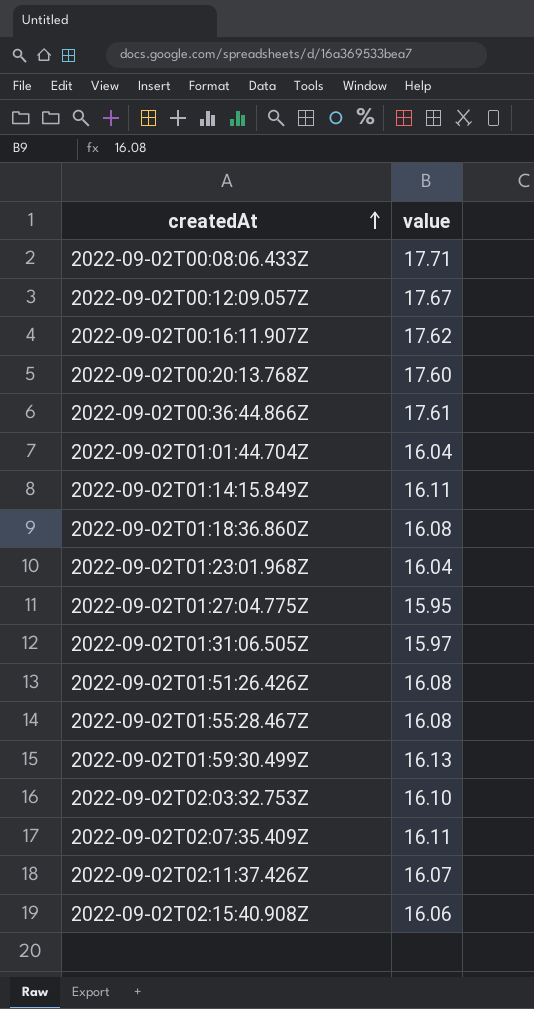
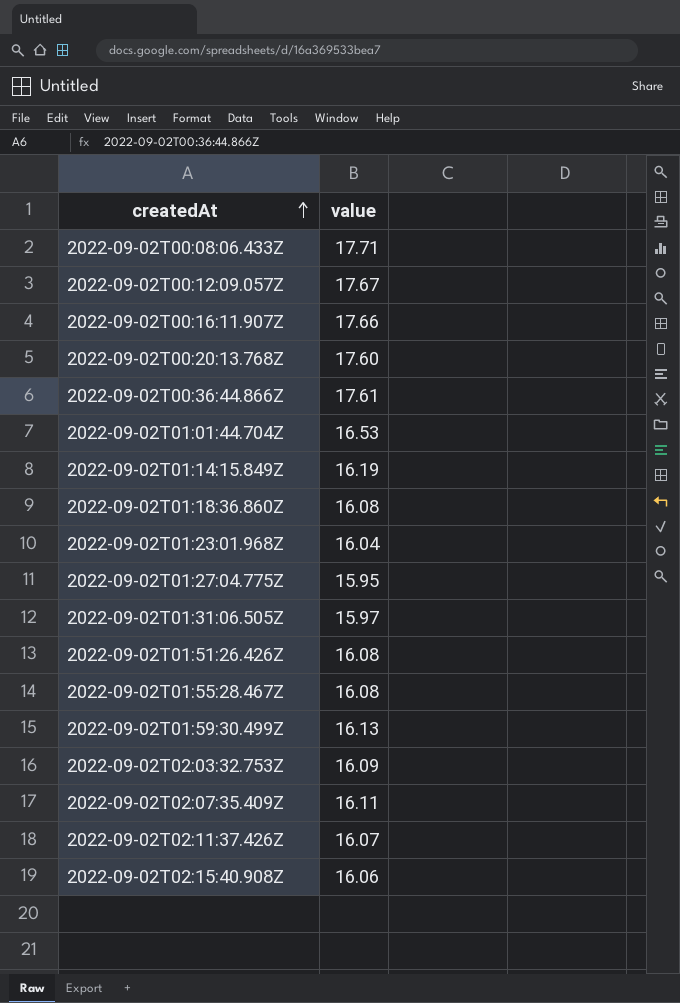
2022-09-02T00:16:11.907Z | value: 17.62 -> 17.66
2022-09-02T01:01:44.704Z | value: 16.04 -> 16.53
2022-09-02T01:14:15.849Z | value: 16.11 -> 16.19
2022-09-02T02:03:32.753Z | value: 16.10 -> 16.09

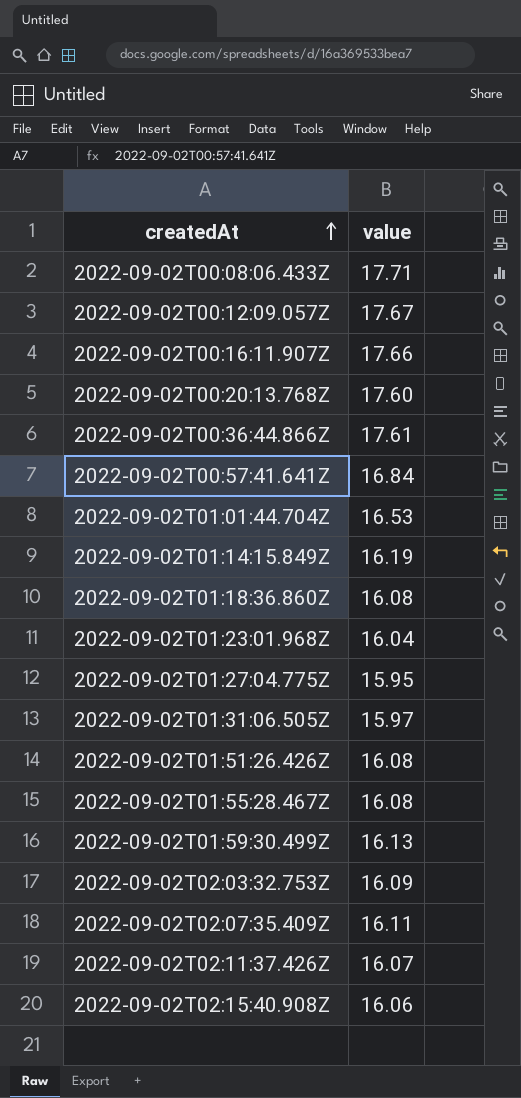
row 2022-09-02T00:57:41.641Z: none -> 16.84

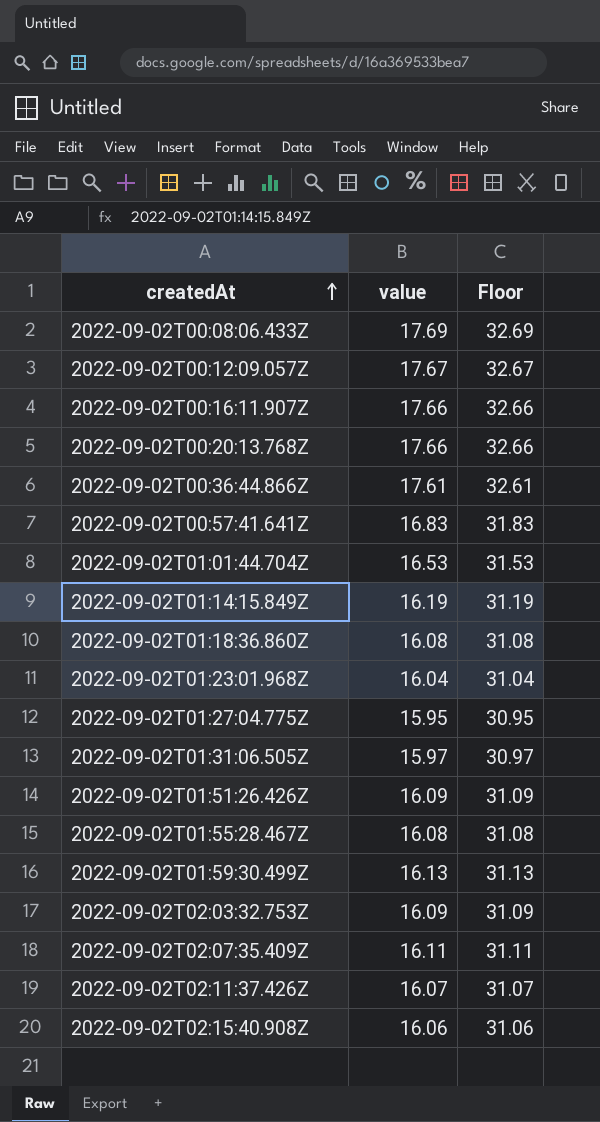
column Floor | formula: none -> [value] + 15
2022-09-02T00:08:06.433Z | value: 17.71 -> 17.69
2022-09-02T00:20:13.768Z | value: 17.60 -> 17.66
2022-09-02T00:57:41.641Z | value: 16.84 -> 16.83
2022-09-02T01:51:26.426Z | value: 16.08 -> 16.09

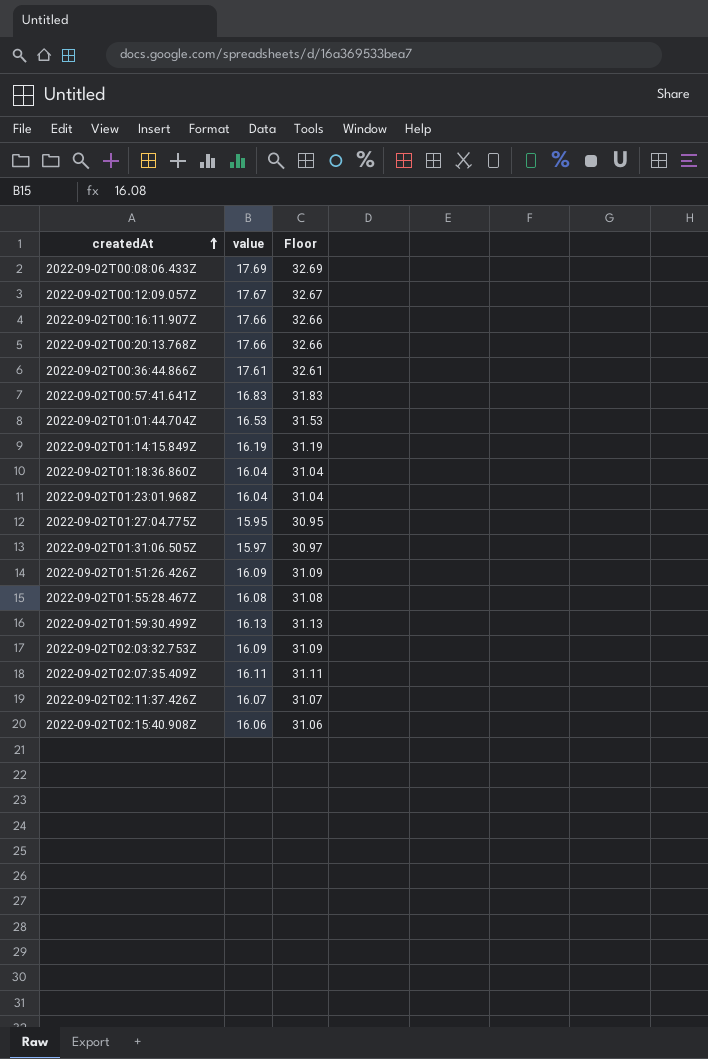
2022-09-02T01:18:36.860Z | value: 16.08 -> 16.04
2022-09-02T01:18:36.860Z | Floor: 31.08 -> 31.04

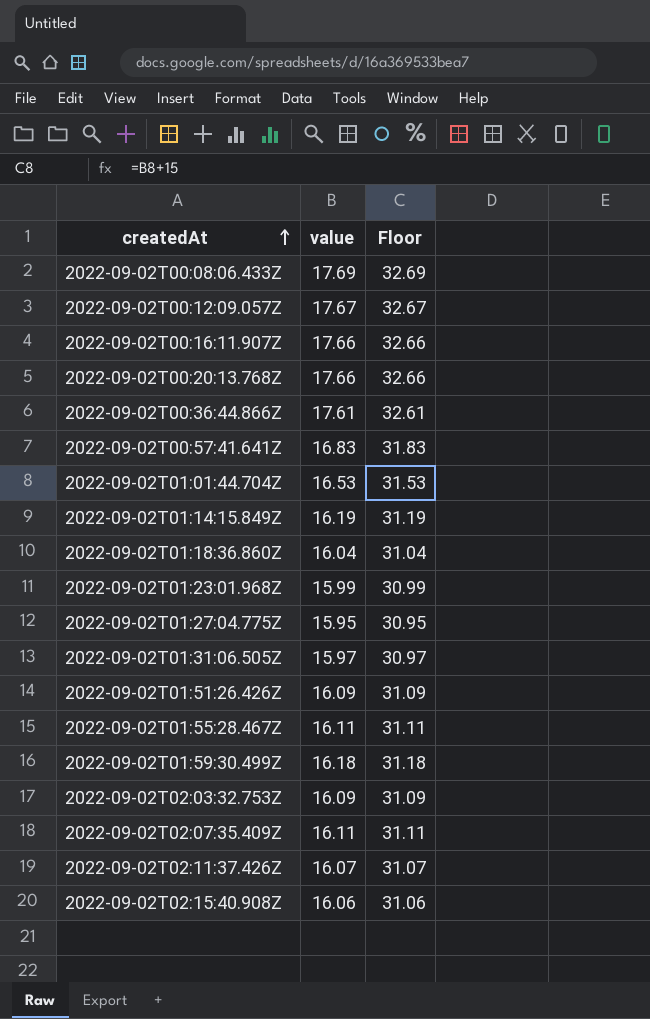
2022-09-02T01:23:01.968Z | value: 16.04 -> 15.99
2022-09-02T01:23:01.968Z | Floor: 31.04 -> 30.99
2022-09-02T01:55:28.467Z | value: 16.08 -> 16.11
2022-09-02T01:55:28.467Z | Floor: 31.08 -> 31.11
2022-09-02T01:59:30.499Z | value: 16.13 -> 16.18
2022-09-02T01:59:30.499Z | Floor: 31.13 -> 31.18

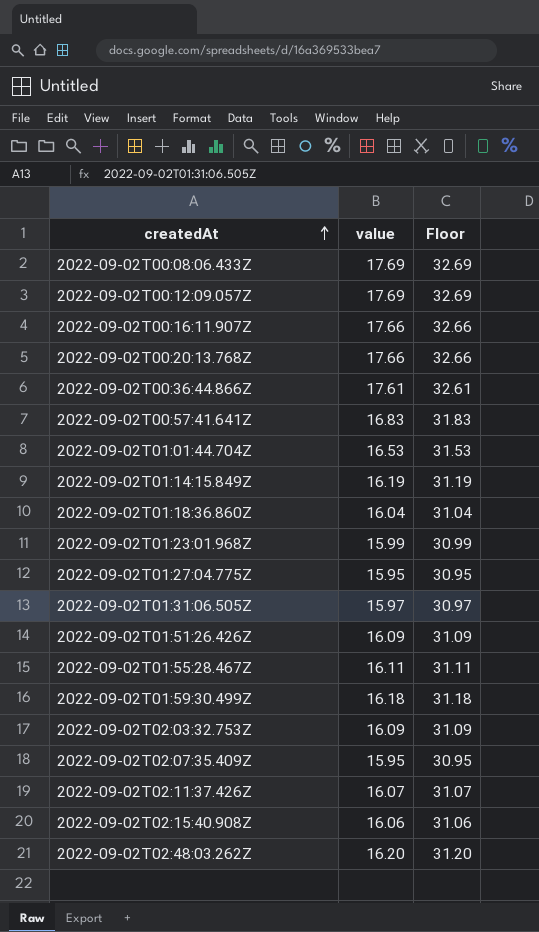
2022-09-02T00:12:09.057Z | value: 17.67 -> 17.69
2022-09-02T00:12:09.057Z | Floor: 32.67 -> 32.69
2022-09-02T02:07:35.409Z | value: 16.11 -> 15.95
2022-09-02T02:07:35.409Z | Floor: 31.11 -> 30.95
row 2022-09-02T02:48:03.262Z: none -> 16.20 | 31.20

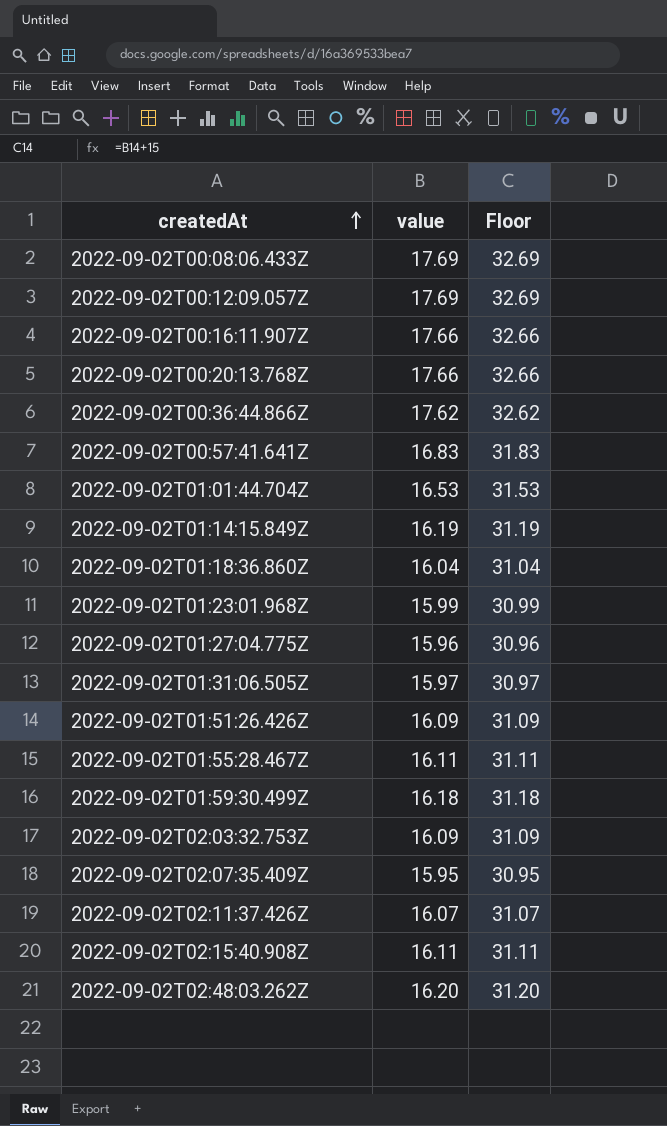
2022-09-02T00:36:44.866Z | value: 17.61 -> 17.62
2022-09-02T00:36:44.866Z | Floor: 32.61 -> 32.62
2022-09-02T01:27:04.775Z | value: 15.95 -> 15.96
2022-09-02T01:27:04.775Z | Floor: 30.95 -> 30.96
2022-09-02T02:15:40.908Z | value: 16.06 -> 16.11
2022-09-02T02:15:40.908Z | Floor: 31.06 -> 31.11

